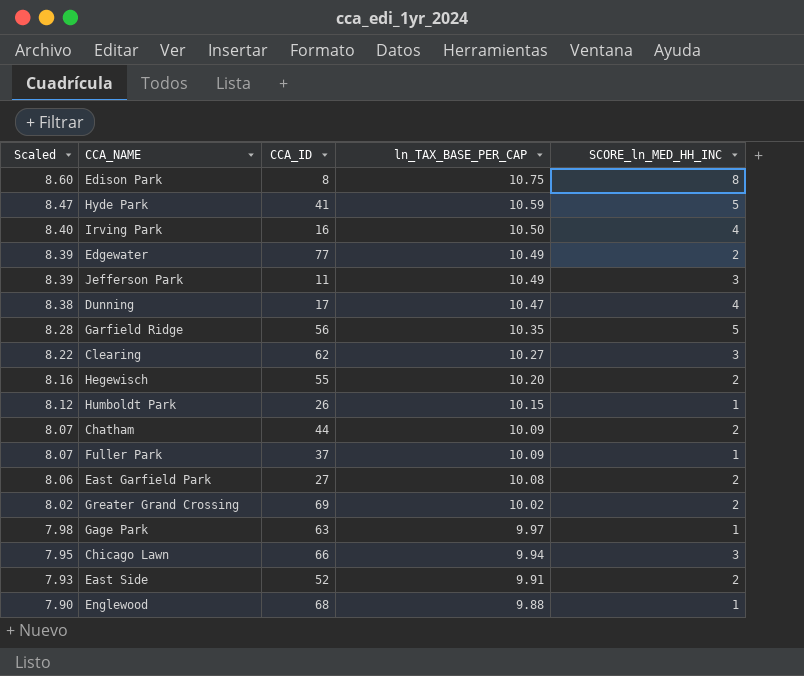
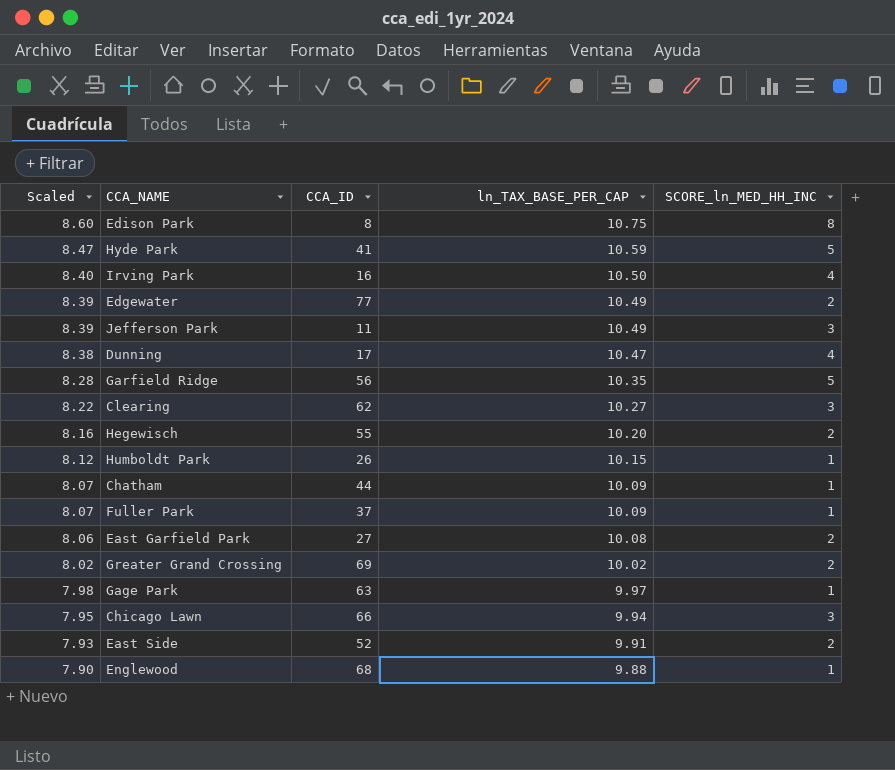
Chatham | SCORE_ln_MED_HH_INC: 2 -> 1

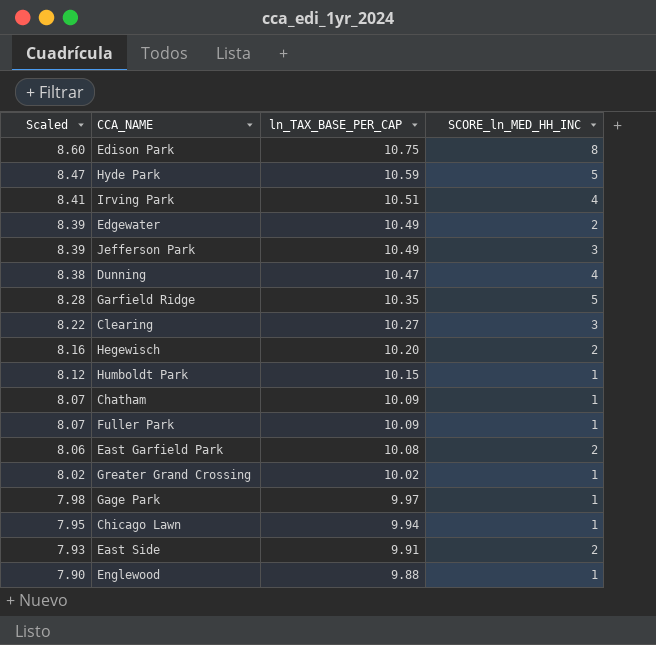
column CCA_ID | position: 3 -> none
Irving Park | Scaled: 8.40 -> 8.41
Irving Park | ln_TAX_BASE_PER_CAP: 10.50 -> 10.51
Greater Grand Crossing | SCORE_ln_MED_HH_INC: 2 -> 1
Chicago Lawn | SCORE_ln_MED_HH_INC: 3 -> 1

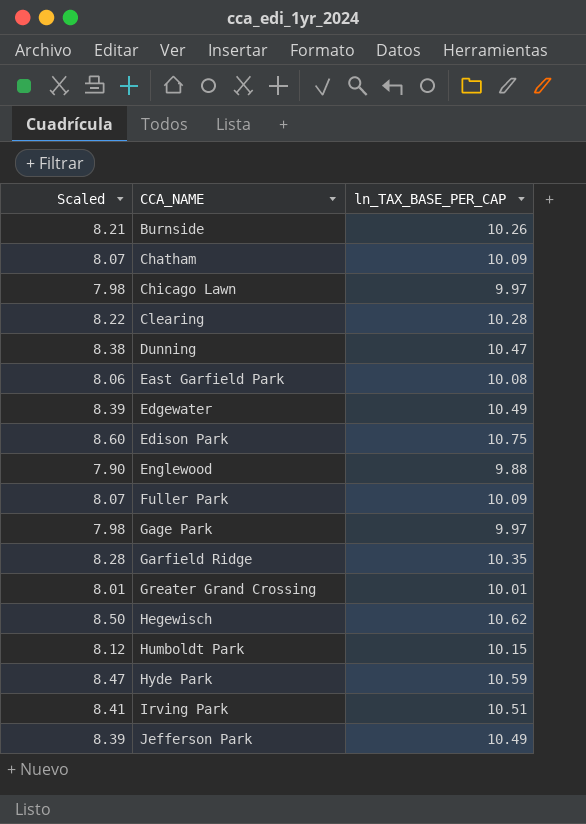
row order: Scaled descending -> CCA_NAME ascending
column SCORE_ln_MED_HH_INC | position: 4 -> none
row East Side: 7.93 | 9.91 | 2 -> none
row Burnside: none -> 8.21 | 10.26
Chicago Lawn | Scaled: 7.95 -> 7.98
Chicago Lawn | ln_TAX_BASE_PER_CAP: 9.94 -> 9.97
Clearing | ln_TAX_BASE_PER_CAP: 10.27 -> 10.28
Greater Grand Crossing | Scaled: 8.02 -> 8.01
Greater Grand Crossing | ln_TAX_BASE_PER_CAP: 10.02 -> 10.01
Hegewisch | Scaled: 8.16 -> 8.50
Hegewisch | ln_TAX_BASE_PER_CAP: 10.20 -> 10.62

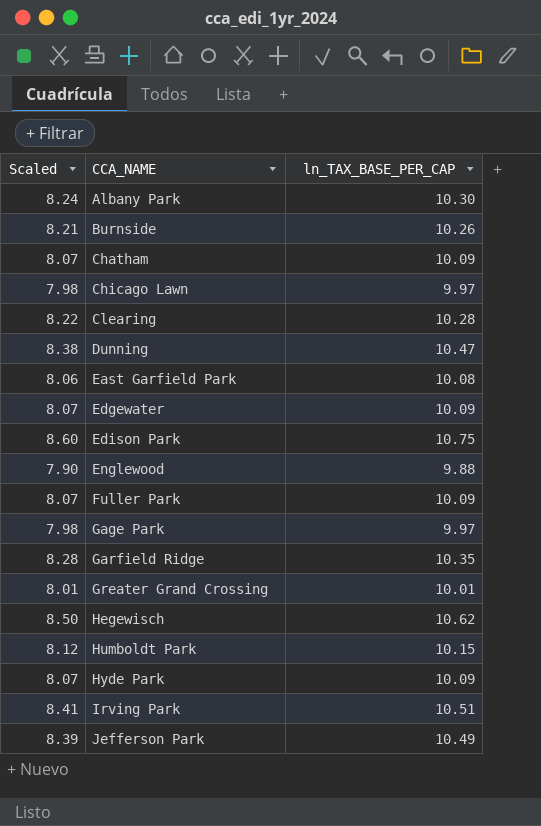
row Albany Park: none -> 8.24 | 10.30
Edgewater | Scaled: 8.39 -> 8.07
Edgewater | ln_TAX_BASE_PER_CAP: 10.49 -> 10.09
Hyde Park | Scaled: 8.47 -> 8.07
Hyde Park | ln_TAX_BASE_PER_CAP: 10.59 -> 10.09

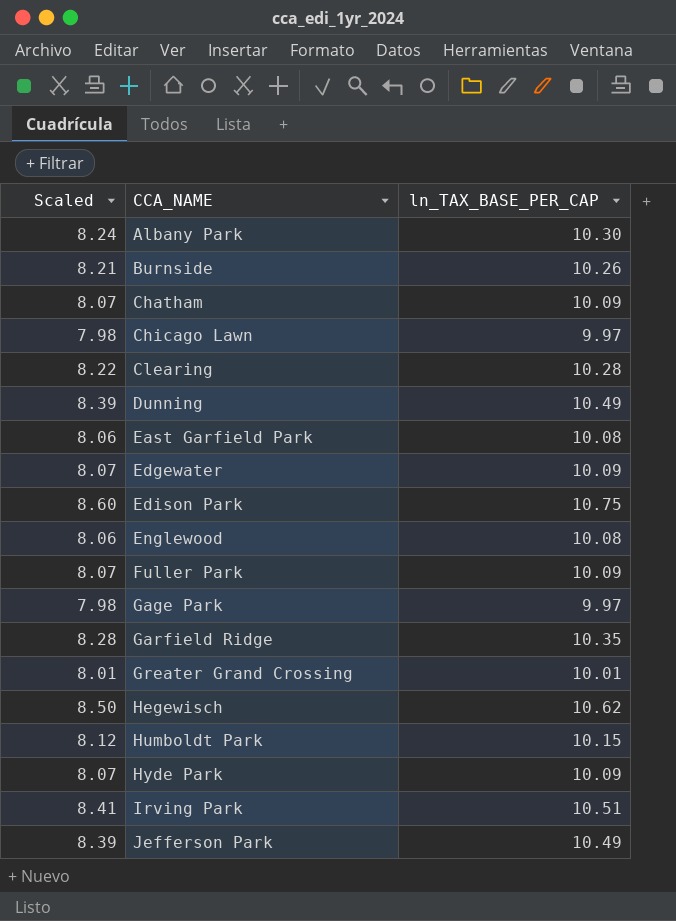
Dunning | Scaled: 8.38 -> 8.39
Dunning | ln_TAX_BASE_PER_CAP: 10.47 -> 10.49
Englewood | Scaled: 7.90 -> 8.06
Englewood | ln_TAX_BASE_PER_CAP: 9.88 -> 10.08

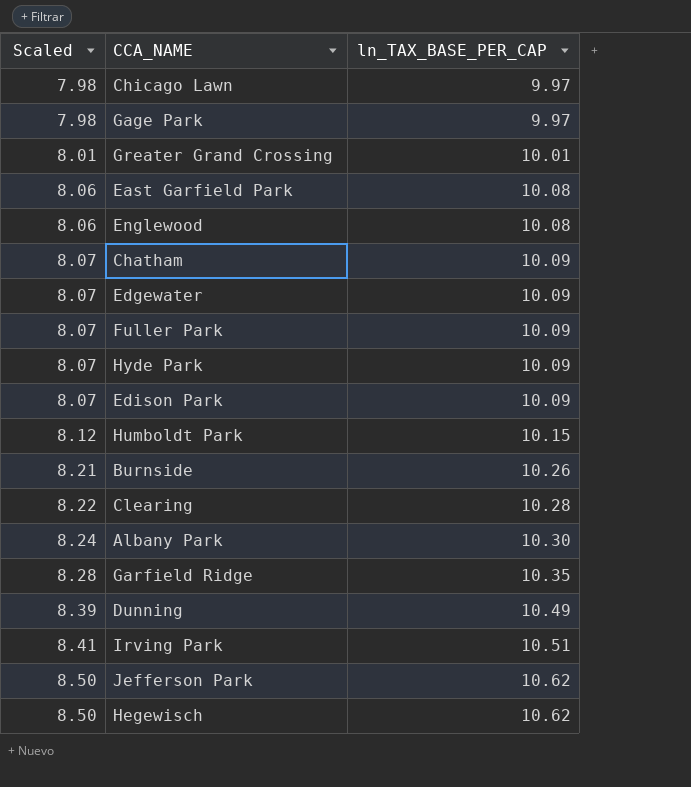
row order: CCA_NAME ascending -> Scaled ascending
Edison Park | Scaled: 8.60 -> 8.07
Edison Park | ln_TAX_BASE_PER_CAP: 10.75 -> 10.09
Jefferson Park | Scaled: 8.39 -> 8.50
Jefferson Park | ln_TAX_BASE_PER_CAP: 10.49 -> 10.62

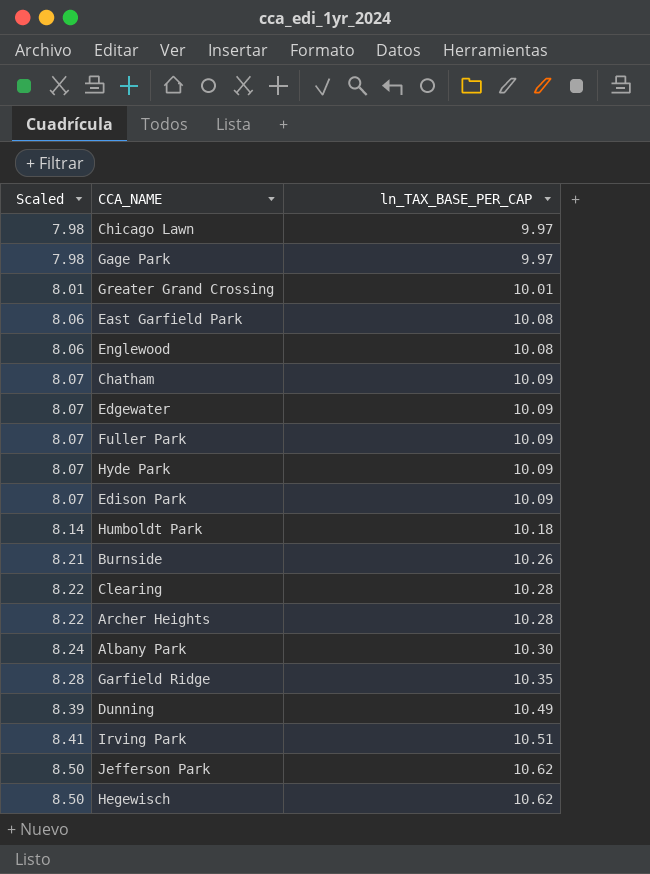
Humboldt Park | Scaled: 8.12 -> 8.14
Humboldt Park | ln_TAX_BASE_PER_CAP: 10.15 -> 10.18
row Archer Heights: none -> 8.22 | 10.28

